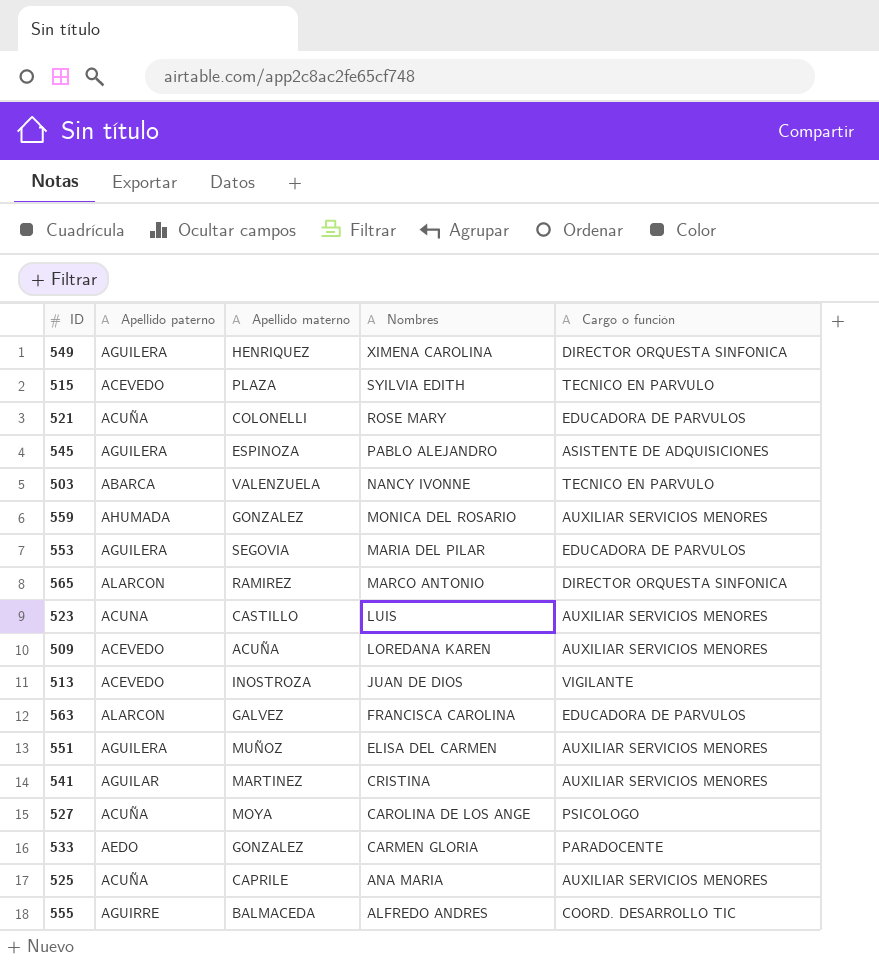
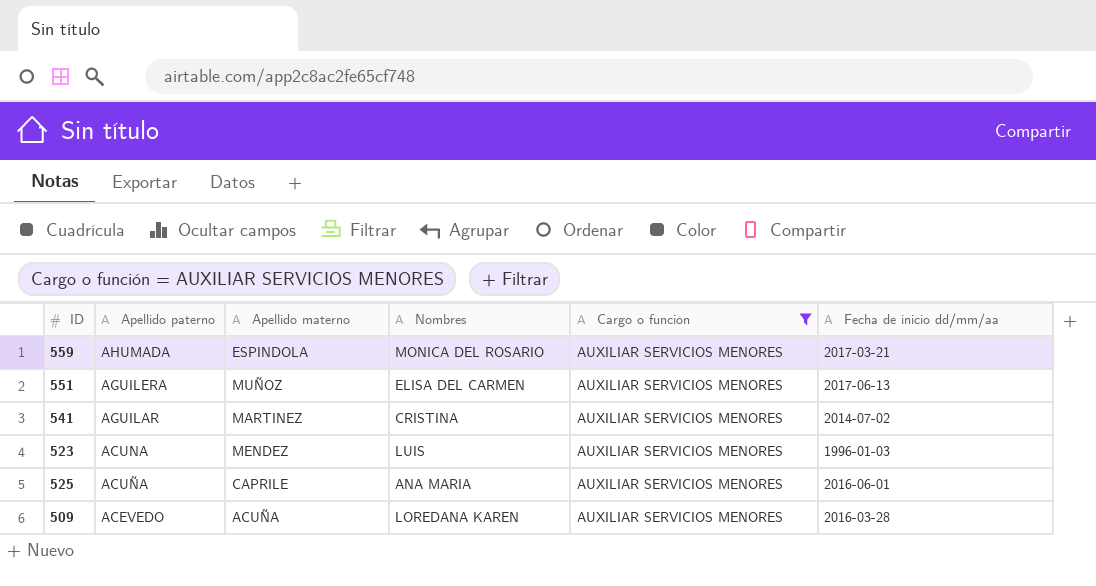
filter: none -> Cargo o función = AUXILIAR SERVICIOS MENORES
row order: Nombres descending -> Apellido paterno descending
column Fecha de inicio dd/mm/aa | position: none -> 6
559 | Apellido materno: GONZALEZ -> ESPINDOLA
523 | Apellido materno: CASTILLO -> MENDEZ

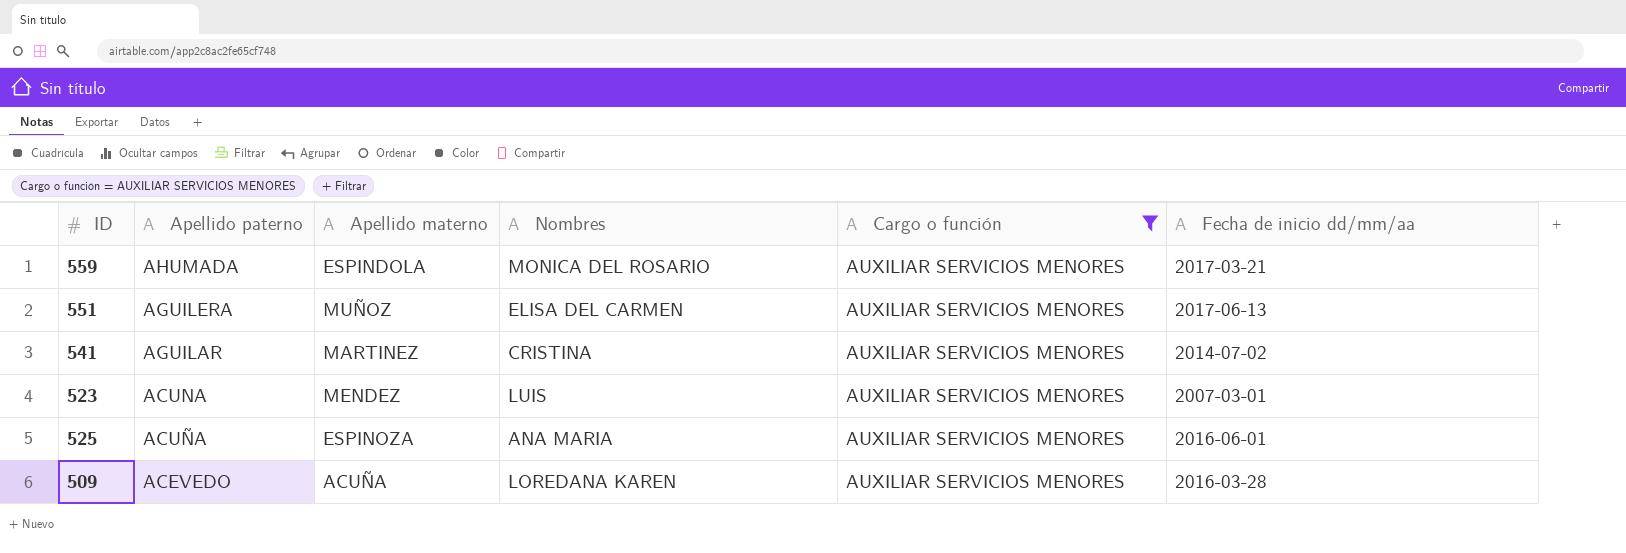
523 | Fecha de inicio dd/mm/aa: 1996-01-03 -> 2007-03-01
525 | Apellido materno: CAPRILE -> ESPINOZA

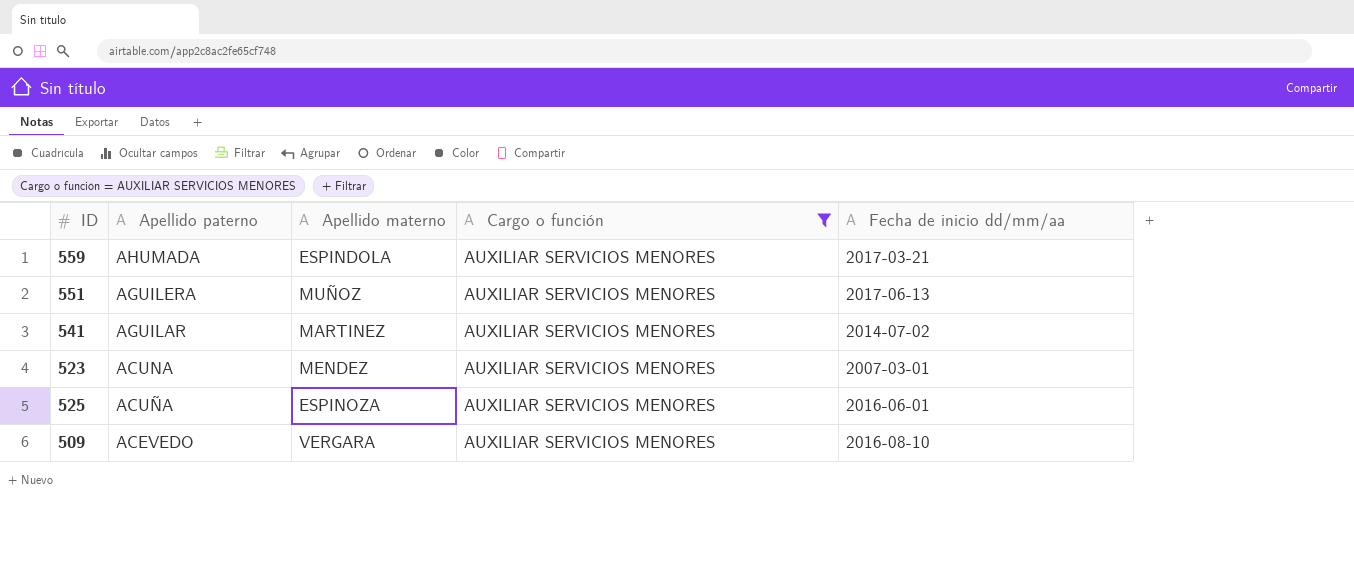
column Nombres | position: 4 -> none
509 | Apellido materno: ACUÑA -> VERGARA
509 | Fecha de inicio dd/mm/aa: 2016-03-28 -> 2016-08-10

